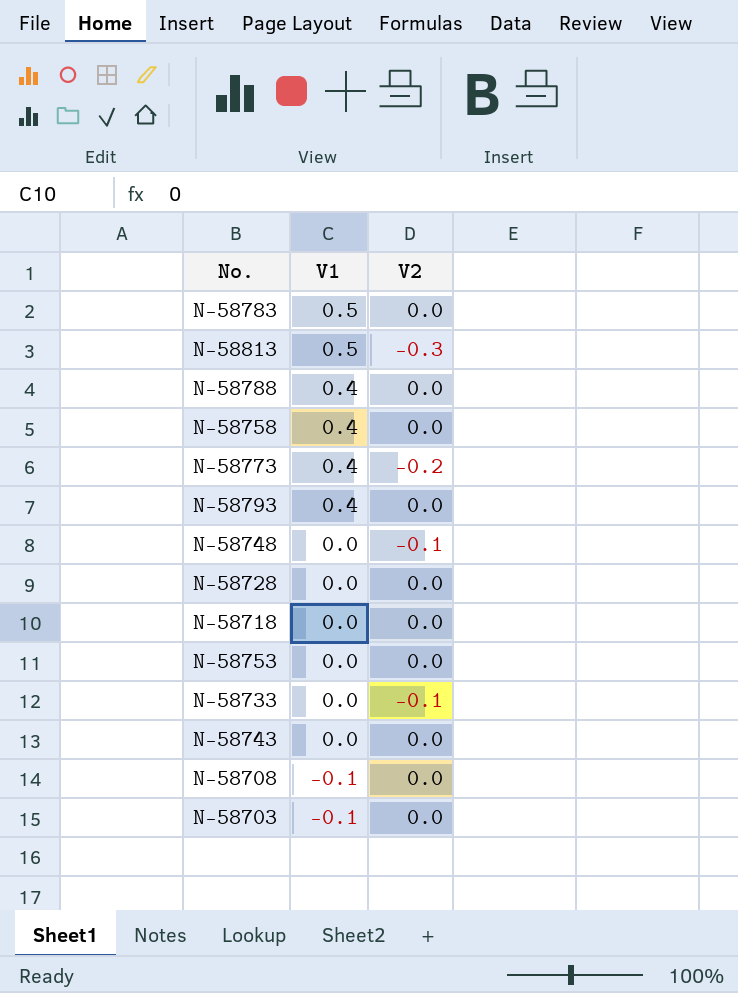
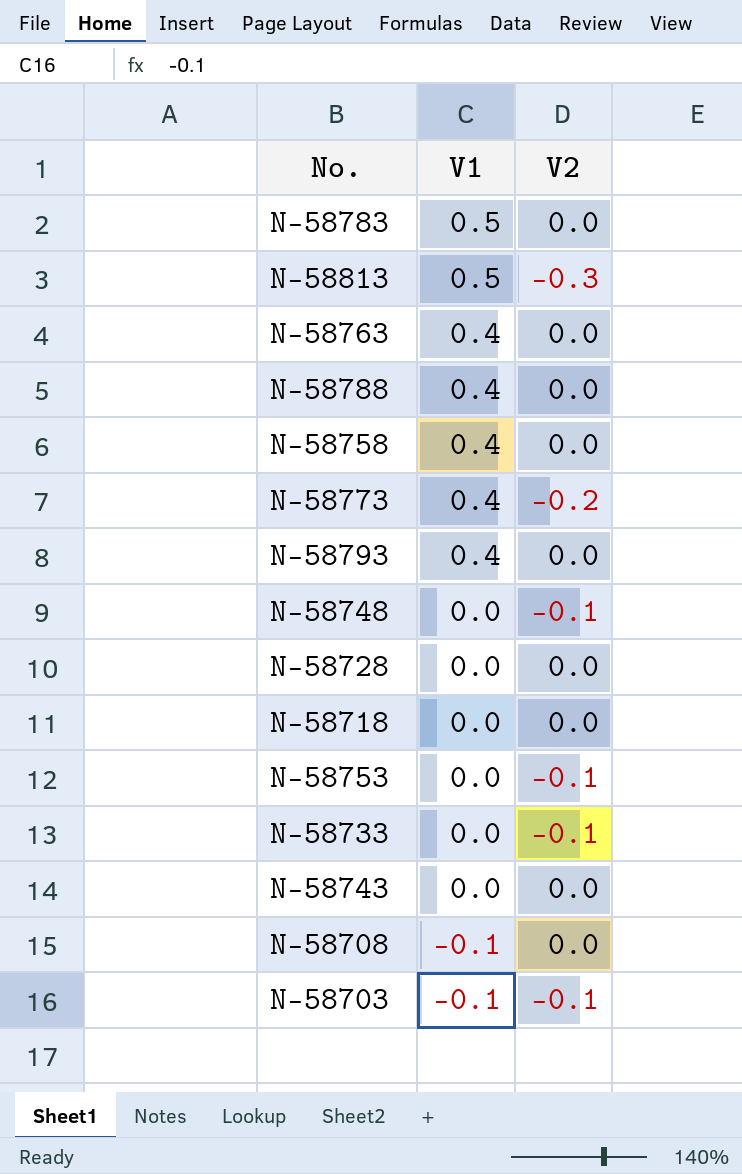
row N-58763: none -> 0.4 | 0.0
N-58753 | V2: 0.0 -> -0.1
N-58703 | V2: 0.0 -> -0.1

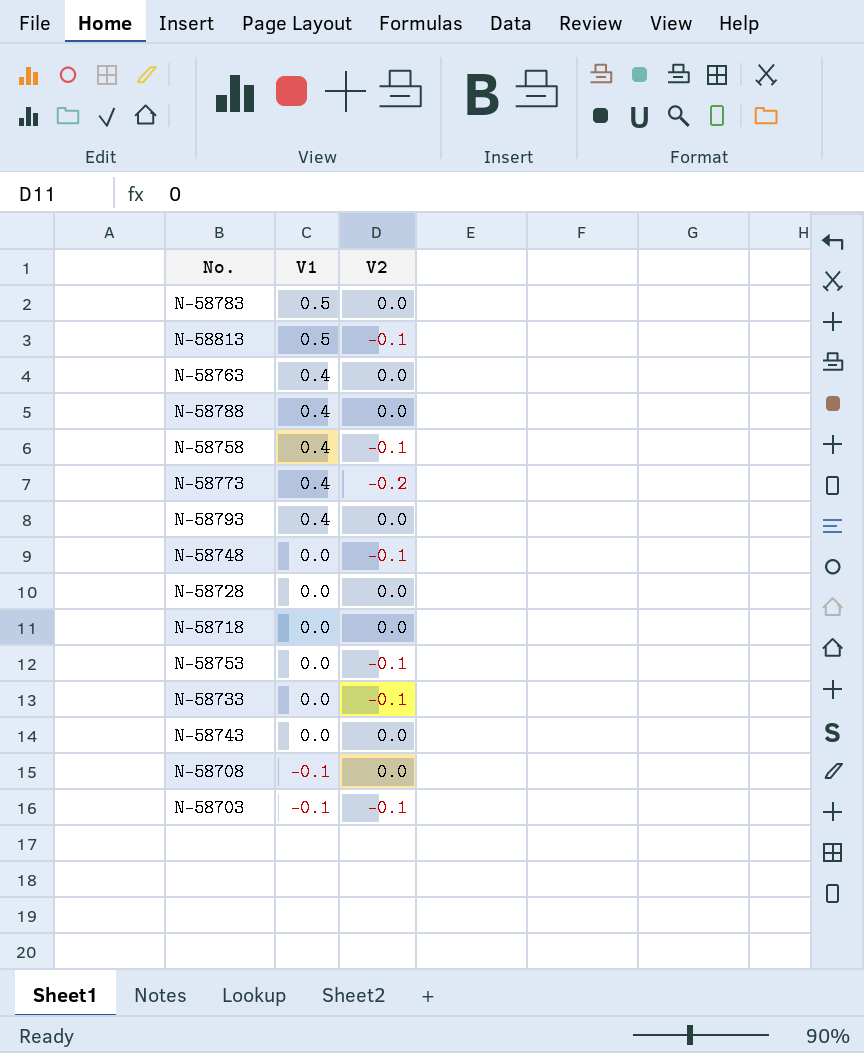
N-58813 | V2: -0.3 -> -0.1
N-58758 | V2: 0.0 -> -0.1

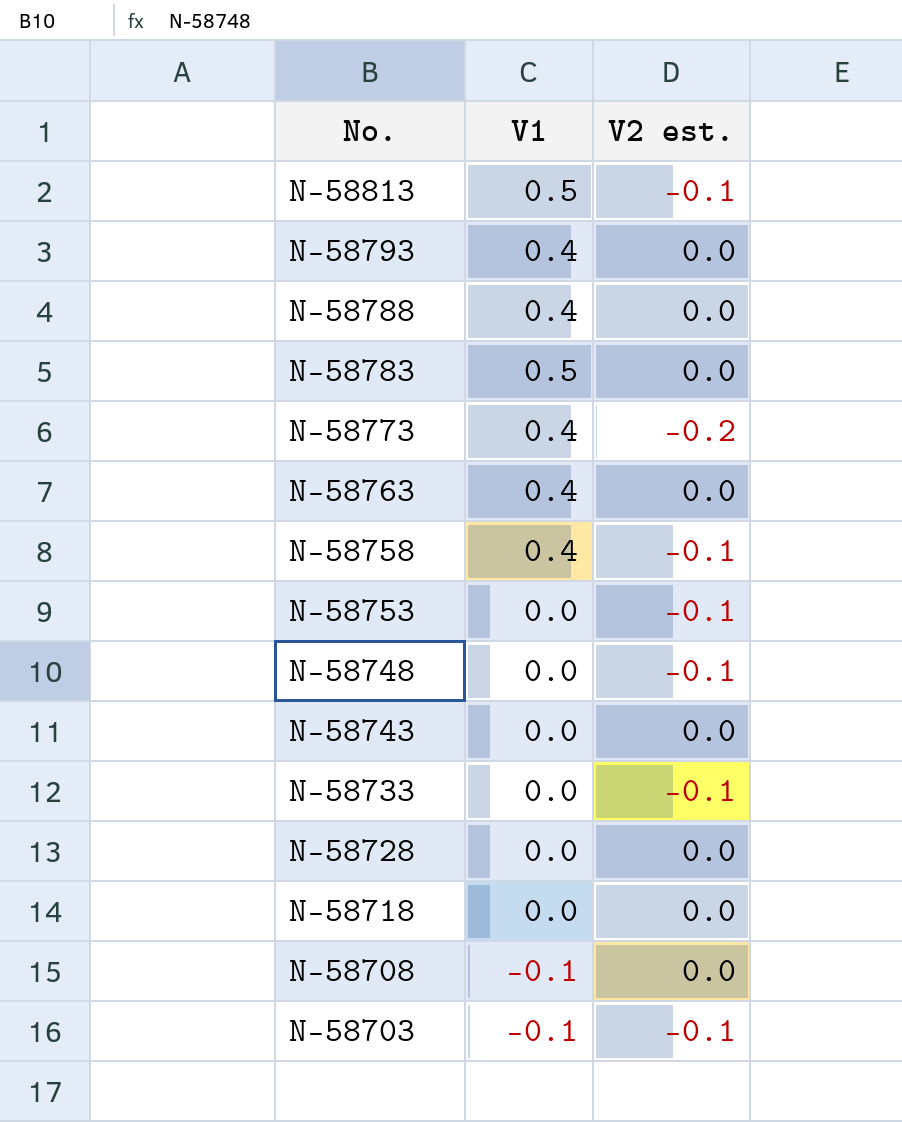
row order: V1 descending -> No. descending
column name: V2 -> V2 est.

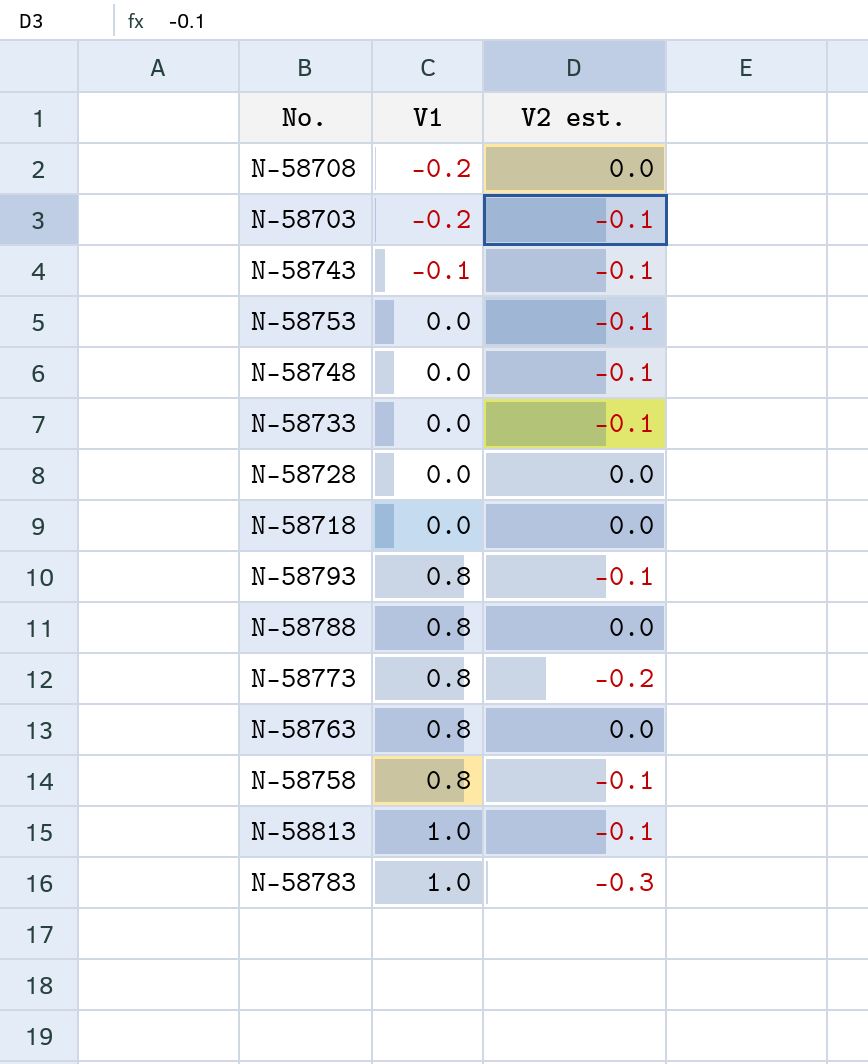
row order: No. descending -> V1 ascending
N-58708 | V1: -0.1 -> -0.2
N-58703 | V1: -0.1 -> -0.2
N-58743 | V1: 0.0 -> -0.1
N-58743 | V2 est.: 0.0 -> -0.1
N-58793 | V1: 0.4 -> 0.8
N-58793 | V2 est.: 0.0 -> -0.1
N-58788 | V1: 0.4 -> 0.8
N-58773 | V1: 0.4 -> 0.8
N-58763 | V1: 0.4 -> 0.8
N-58758 | V1: 0.4 -> 0.8
N-58813 | V1: 0.5 -> 1.0
N-58783 | V1: 0.5 -> 1.0
N-58783 | V2 est.: 0.0 -> -0.3

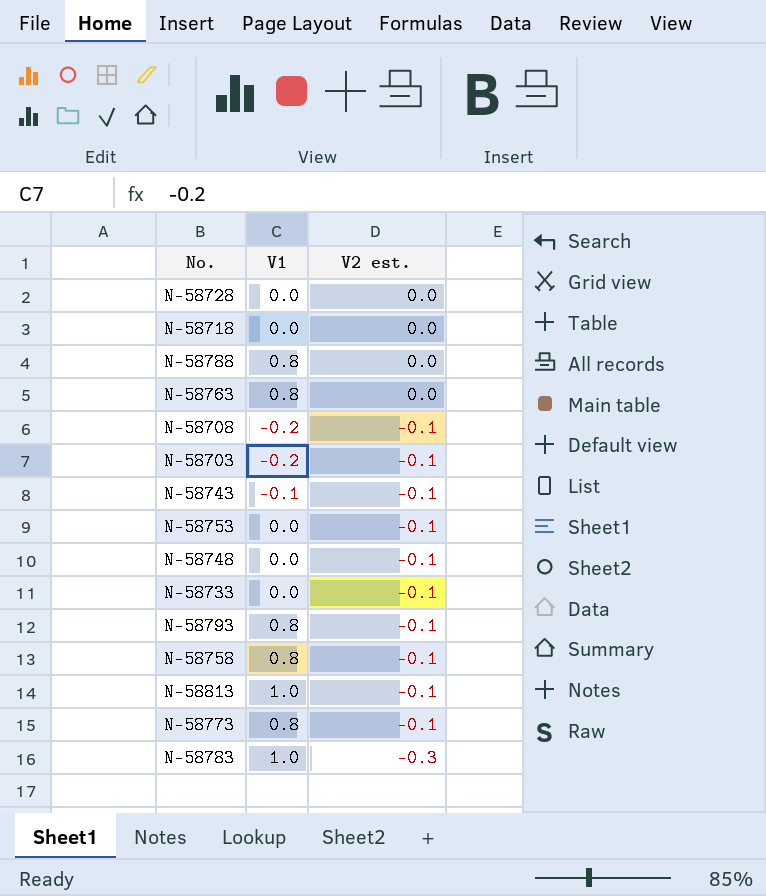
row order: V1 ascending -> V2 est. descending
N-58708 | V2 est.: 0.0 -> -0.1
N-58773 | V2 est.: -0.2 -> -0.1

